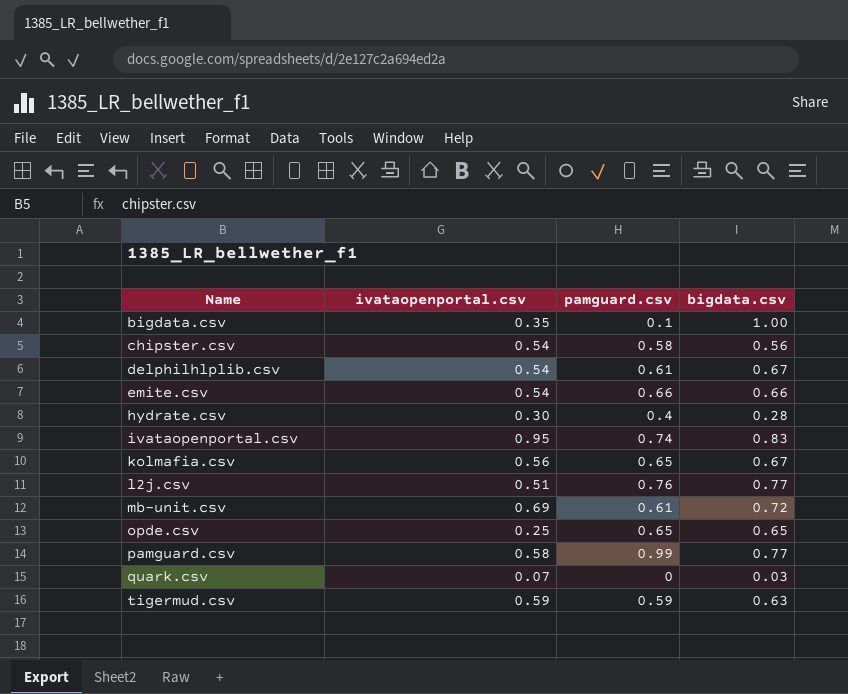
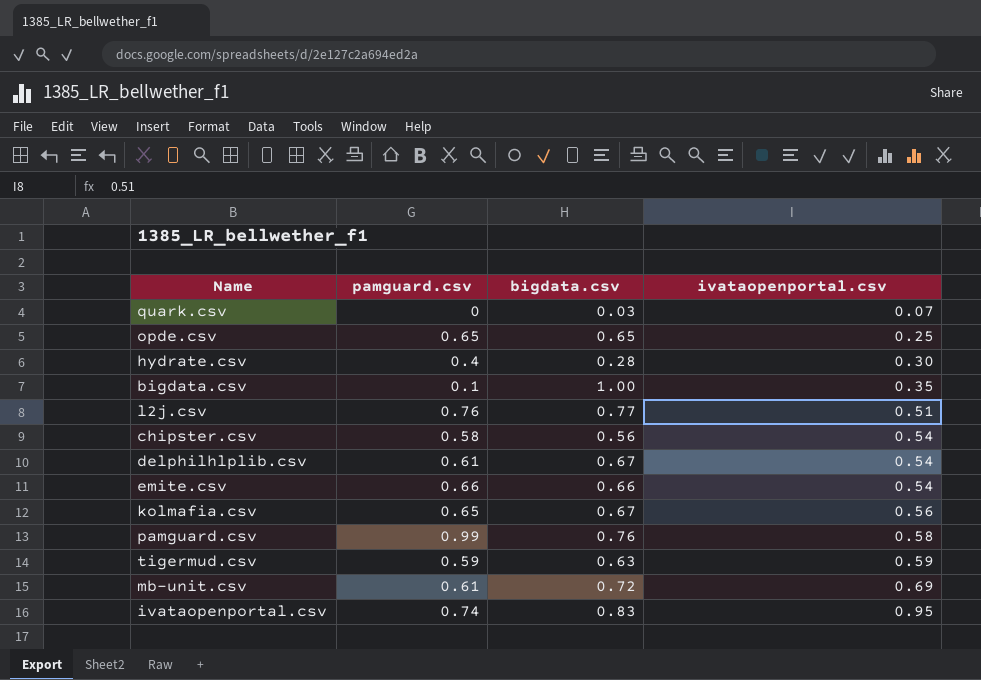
row order: Name ascending -> ivataopenportal.csv ascending
column ivataopenportal.csv | position: 2 -> 4
pamguard.csv | bigdata.csv: 0.77 -> 0.76

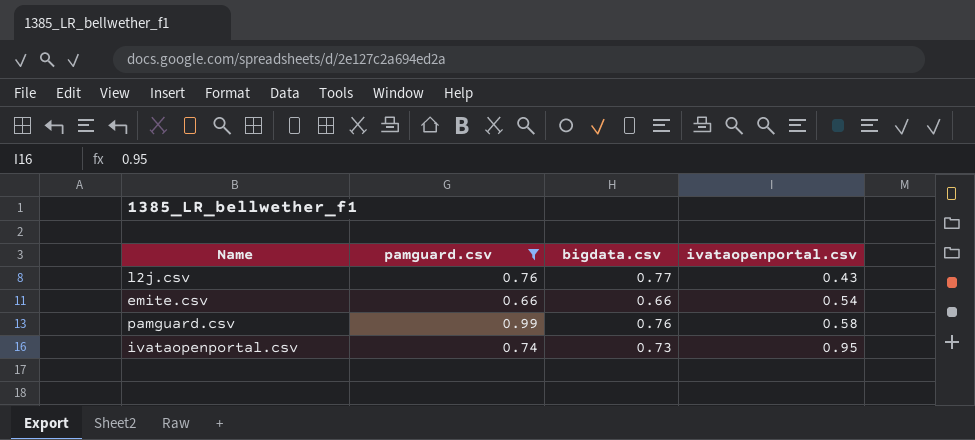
filter: none -> pamguard.csv >= 0.66
l2j.csv | ivataopenportal.csv: 0.51 -> 0.43
ivataopenportal.csv | bigdata.csv: 0.83 -> 0.73

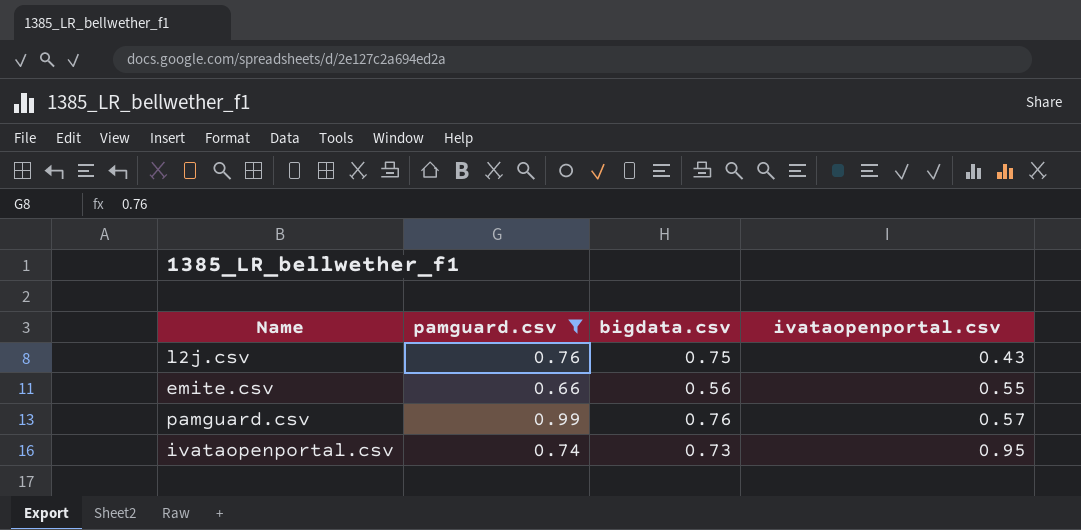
l2j.csv | bigdata.csv: 0.77 -> 0.75
emite.csv | bigdata.csv: 0.66 -> 0.56
emite.csv | ivataopenportal.csv: 0.54 -> 0.55
pamguard.csv | ivataopenportal.csv: 0.58 -> 0.57

